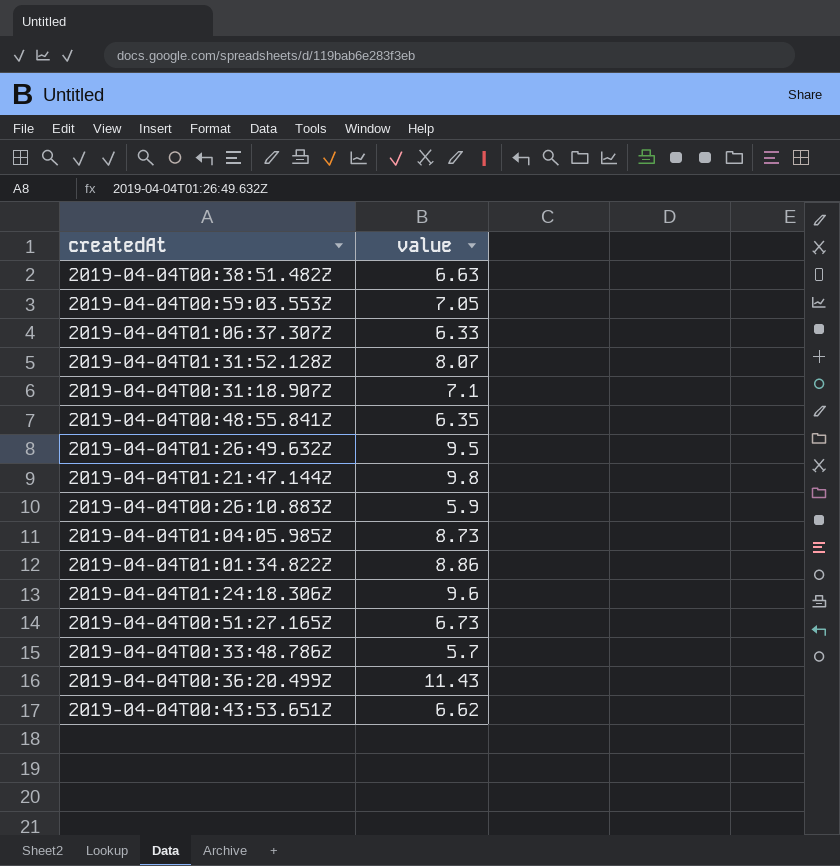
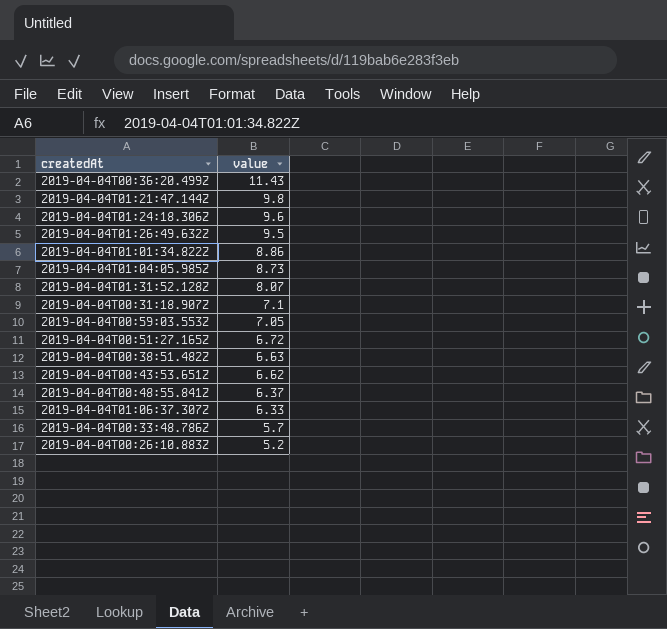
row order: none -> value descending
2019-04-04T00:51:27.165Z | value: 6.73 -> 6.72
2019-04-04T00:48:55.841Z | value: 6.35 -> 6.37
2019-04-04T00:26:10.883Z | value: 5.9 -> 5.2

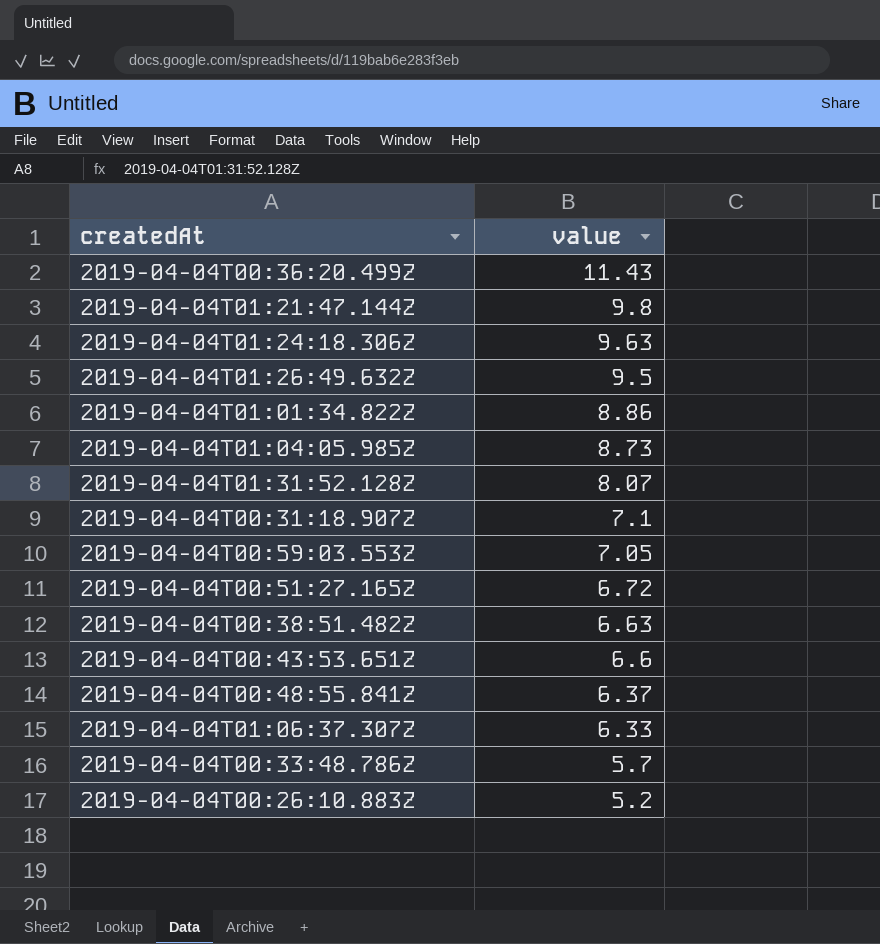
2019-04-04T01:24:18.306Z | value: 9.6 -> 9.63
2019-04-04T00:43:53.651Z | value: 6.62 -> 6.6

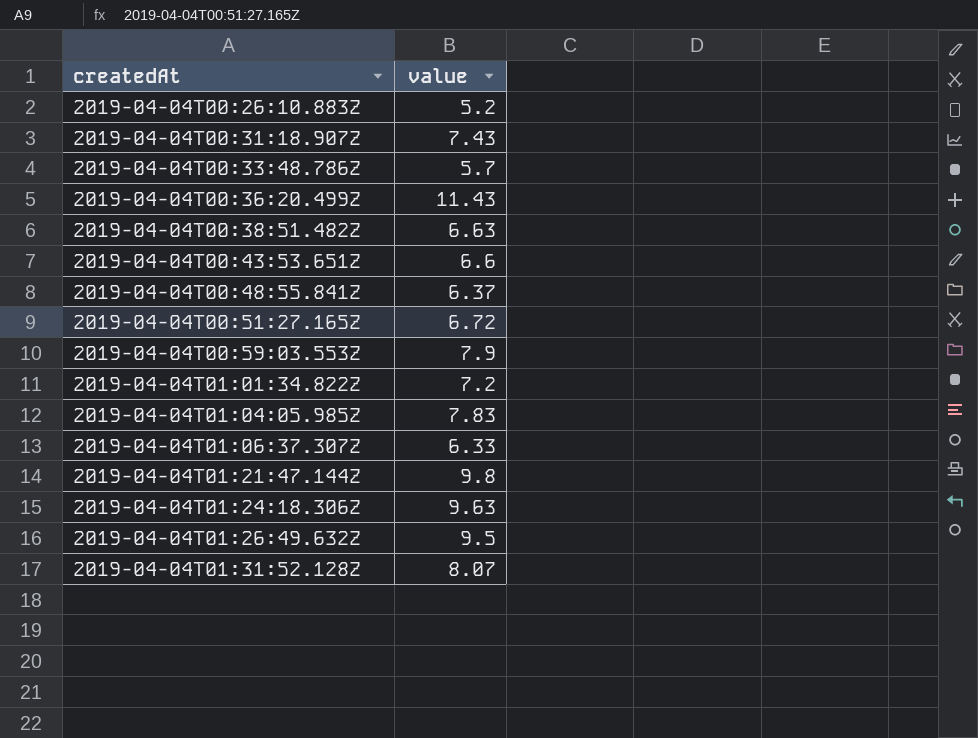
row order: value descending -> createdAt ascending
2019-04-04T00:31:18.907Z | value: 7.1 -> 7.43
2019-04-04T00:59:03.553Z | value: 7.05 -> 7.9
2019-04-04T01:01:34.822Z | value: 8.86 -> 7.2
2019-04-04T01:04:05.985Z | value: 8.73 -> 7.83

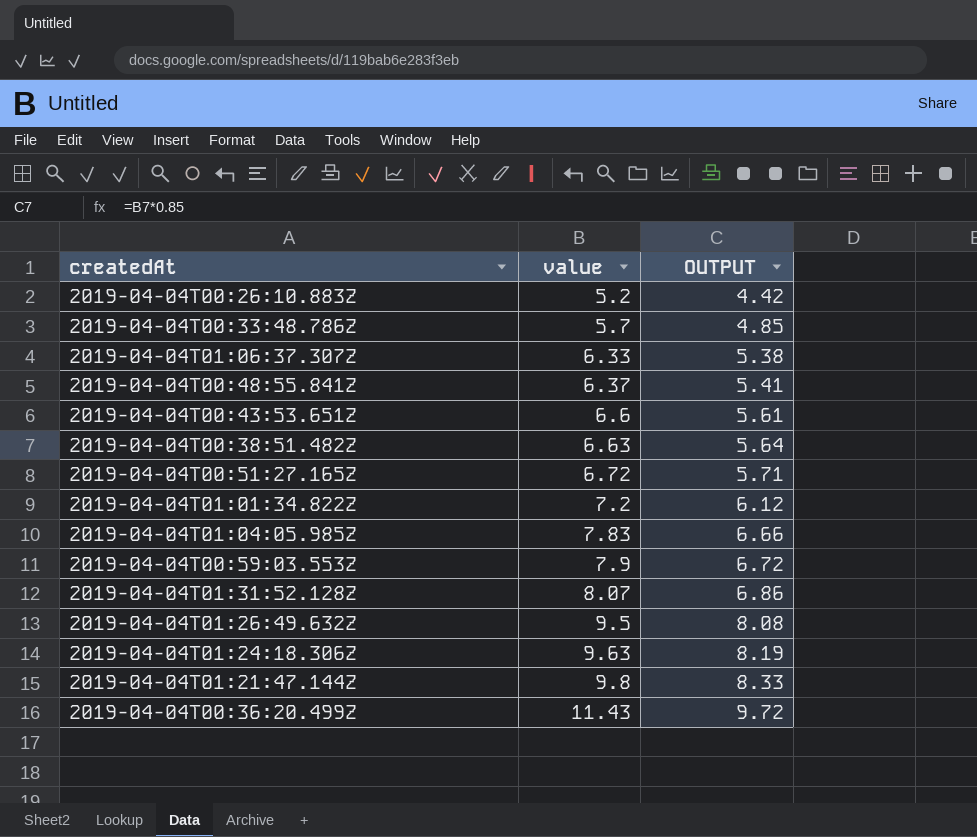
row order: createdAt ascending -> value ascending
column OUTPUT | formula: none -> [value] * 0.85
row 2019-04-04T00:31:18.907Z: 7.43 -> none

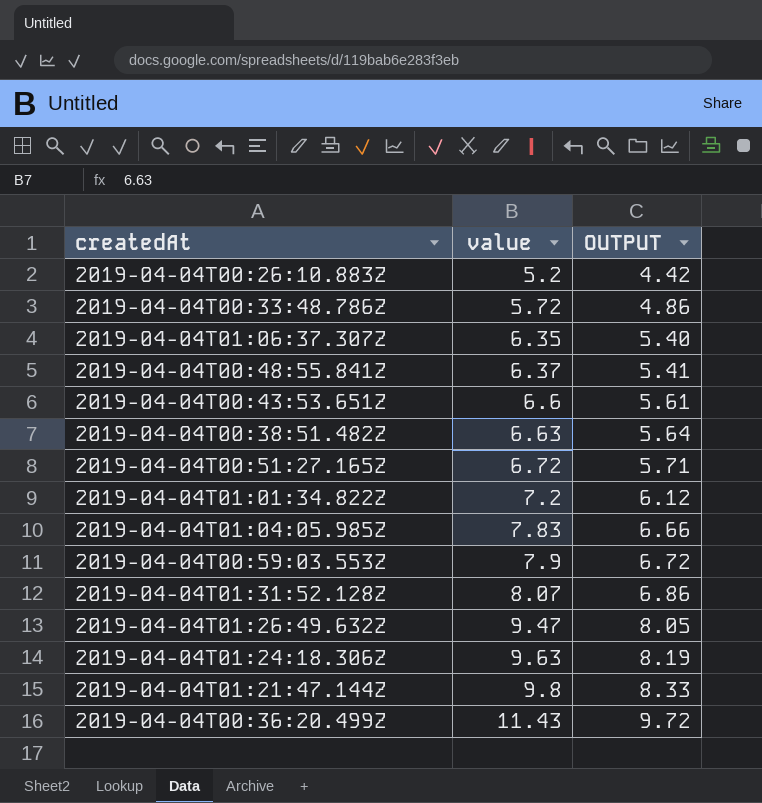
2019-04-04T00:33:48.786Z | value: 5.7 -> 5.72
2019-04-04T00:33:48.786Z | OUTPUT: 4.85 -> 4.86
2019-04-04T01:06:37.307Z | value: 6.33 -> 6.35
2019-04-04T01:06:37.307Z | OUTPUT: 5.38 -> 5.40
2019-04-04T01:26:49.632Z | value: 9.5 -> 9.47
2019-04-04T01:26:49.632Z | OUTPUT: 8.08 -> 8.05

